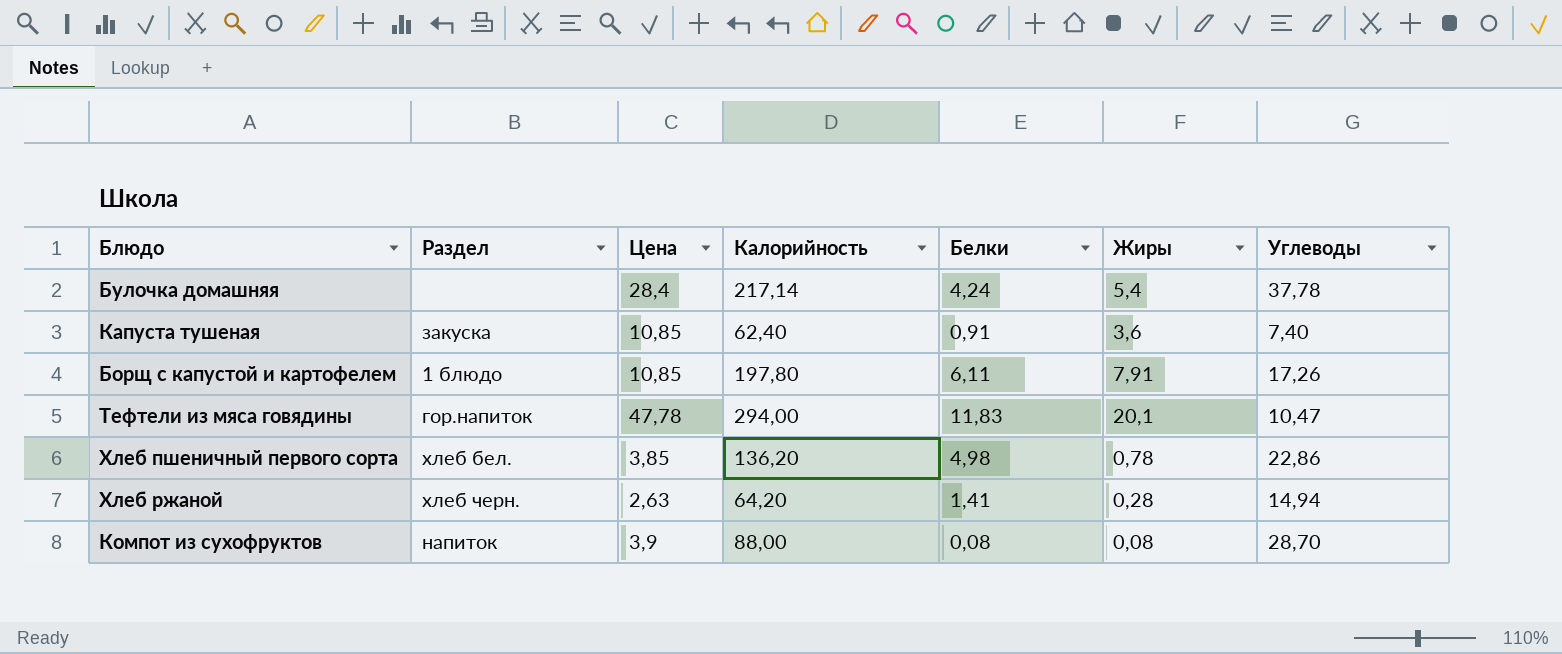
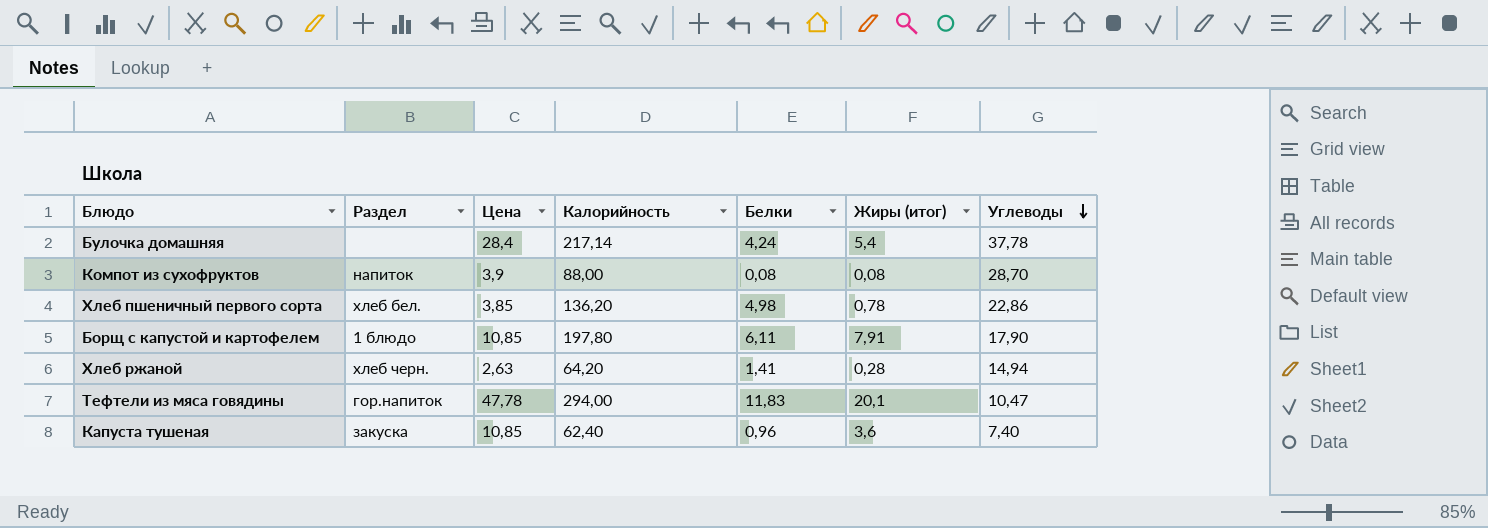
row order: none -> Углеводы descending
column name: Жиры -> Жиры (итог)
Борщ с капустой и картофелем | Углеводы: 17,26 -> 17,90
Капуста тушеная | Белки: 0,91 -> 0,96

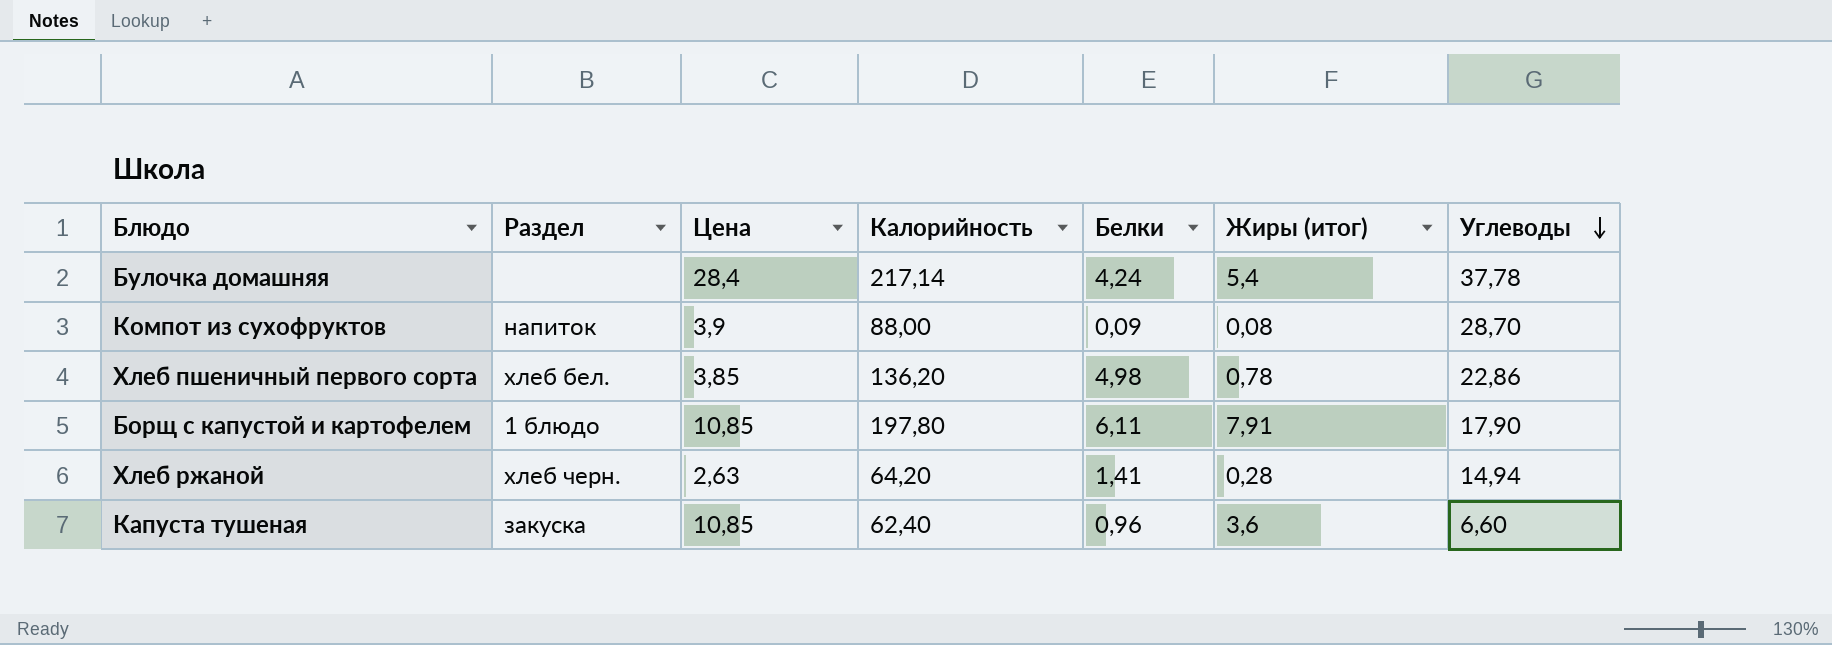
row Тефтели из мяса говядины: гор.напиток | 47,78 | 294,00 | 11,83 | 20,1 | 10,47 -> none
Компот из сухофруктов | Белки: 0,08 -> 0,09
Капуста тушеная | Углеводы: 7,40 -> 6,60

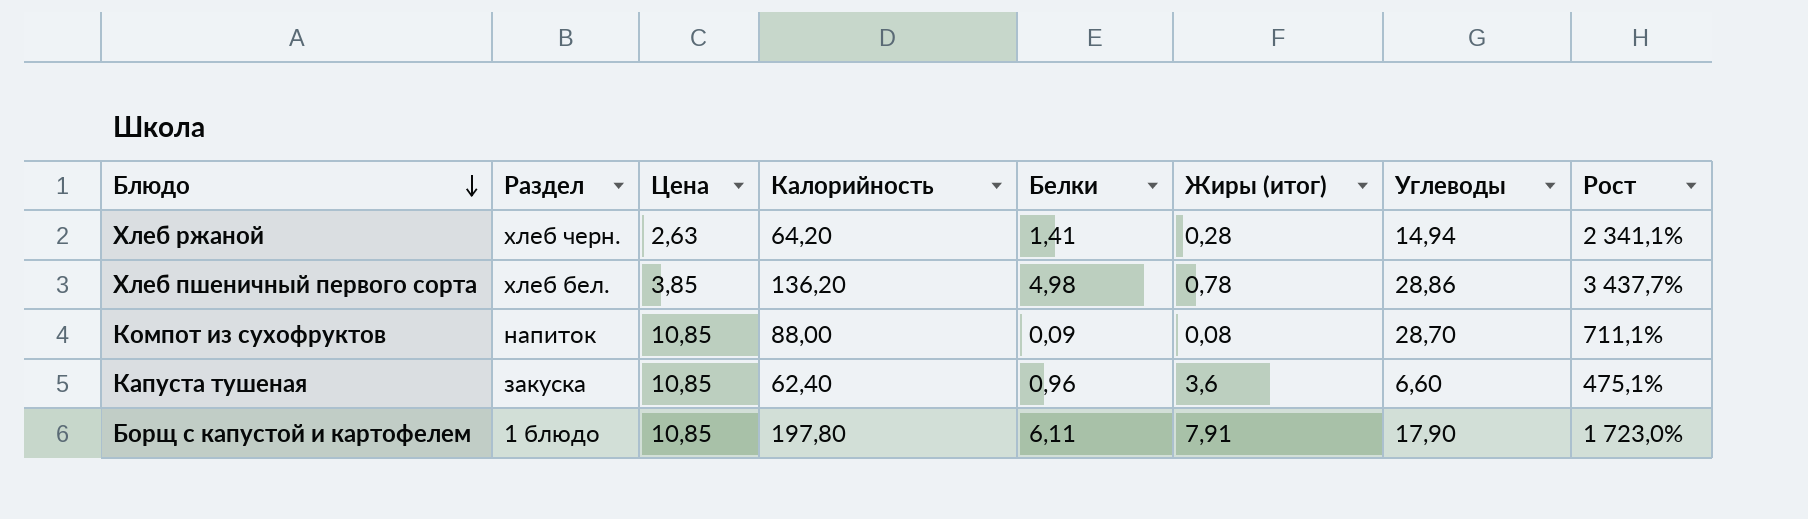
row order: Углеводы descending -> Блюдо descending
column Рост | formula: none -> ([Калорийность] - [Цена]) / [Цена]
row Булочка домашняя: none | 28,4 | 217,14 | 4,24 | 5,4 | 37,78 -> none
Хлеб пшеничный первого сорта | Углеводы: 22,86 -> 28,86
Компот из сухофруктов | Цена: 3,9 -> 10,85

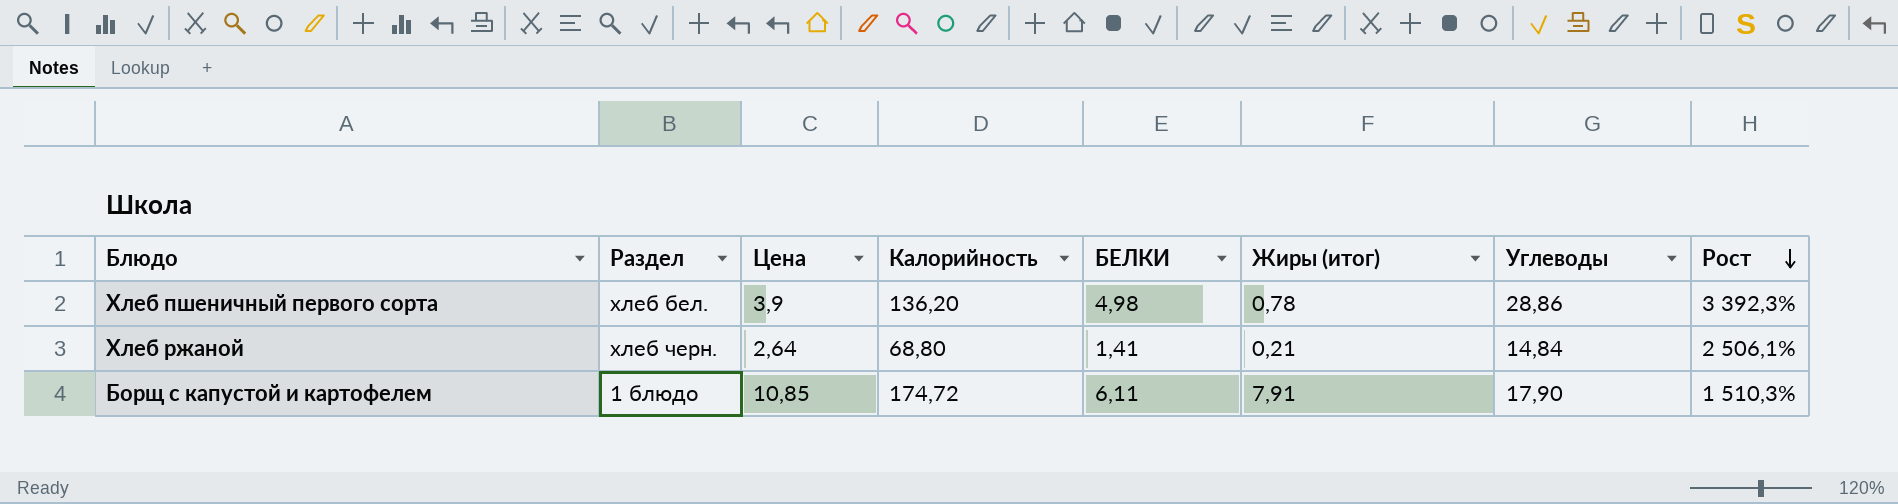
row order: Блюдо descending -> Рост descending
column name: Белки -> БЕЛКИ
row Компот из сухофруктов: напиток | 10,85 | 88,00 | 0,09 | 0,08 | 28,70 | 711,1% -> none
row Капуста тушеная: закуска | 10,85 | 62,40 | 0,96 | 3,6 | 6,60 | 475,1% -> none
Хлеб пшеничный первого сорта | Цена: 3,85 -> 3,9
Хлеб пшеничный первого сорта | Рост: 3 437,7% -> 3 392,3%
Хлеб ржаной | Цена: 2,63 -> 2,64
Хлеб ржаной | Калорийность: 64,20 -> 68,80
Хлеб ржаной | Жиры (итог): 0,28 -> 0,21
Хлеб ржаной | Углеводы: 14,94 -> 14,84
Хлеб ржаной | Рост: 2 341,1% -> 2 506,1%
Борщ с капустой и картофелем | Калорийность: 197,80 -> 174,72
Борщ с капустой и картофелем | Рост: 1 723,0% -> 1 510,3%

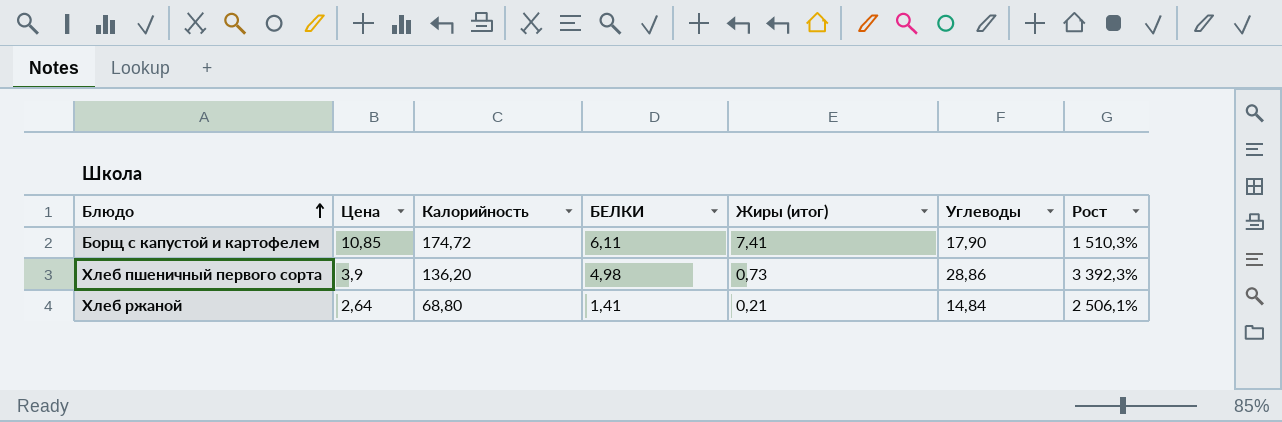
row order: Рост descending -> Блюдо ascending
column Раздел | position: 2 -> none
Борщ с капустой и картофелем | Жиры (итог): 7,91 -> 7,41
Хлеб пшеничный первого сорта | Жиры (итог): 0,78 -> 0,73

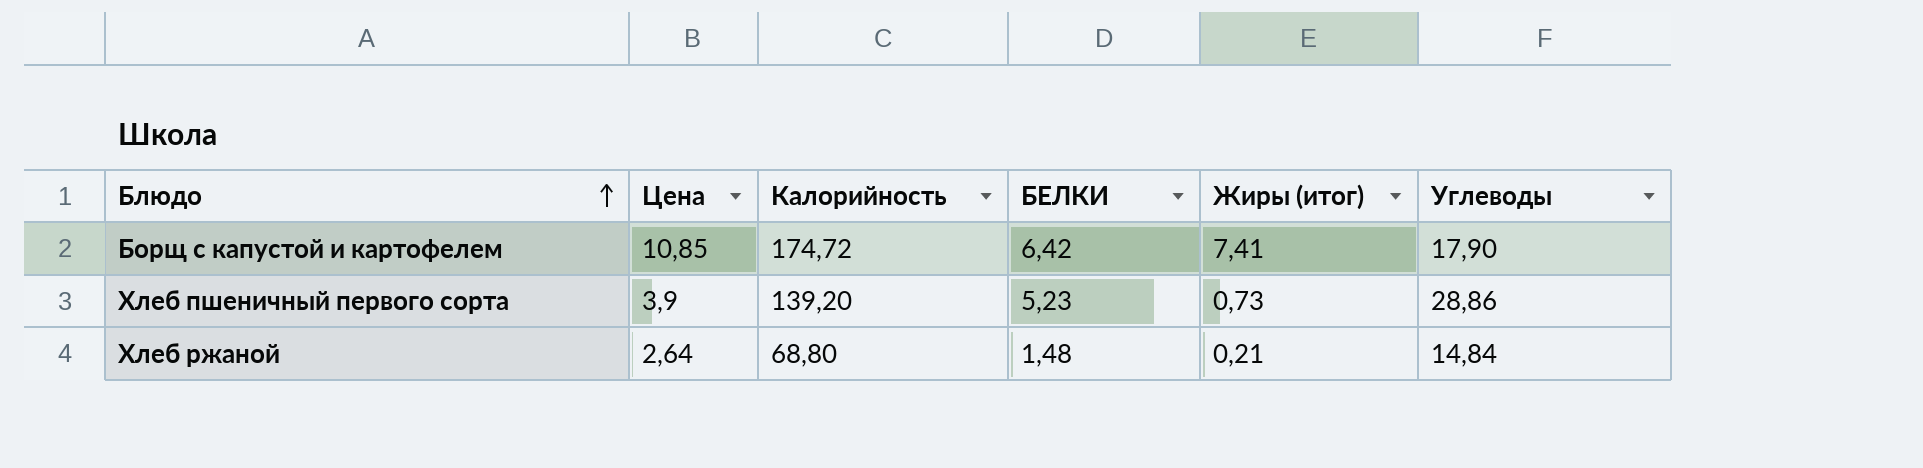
column Рост | formula: ([Калорийность] - [Цена]) / [Цена] -> none
Борщ с капустой и картофелем | БЕЛКИ: 6,11 -> 6,42
Хлеб пшеничный первого сорта | Калорийность: 136,20 -> 139,20
Хлеб пшеничный первого сорта | БЕЛКИ: 4,98 -> 5,23
Хлеб ржаной | БЕЛКИ: 1,41 -> 1,48

